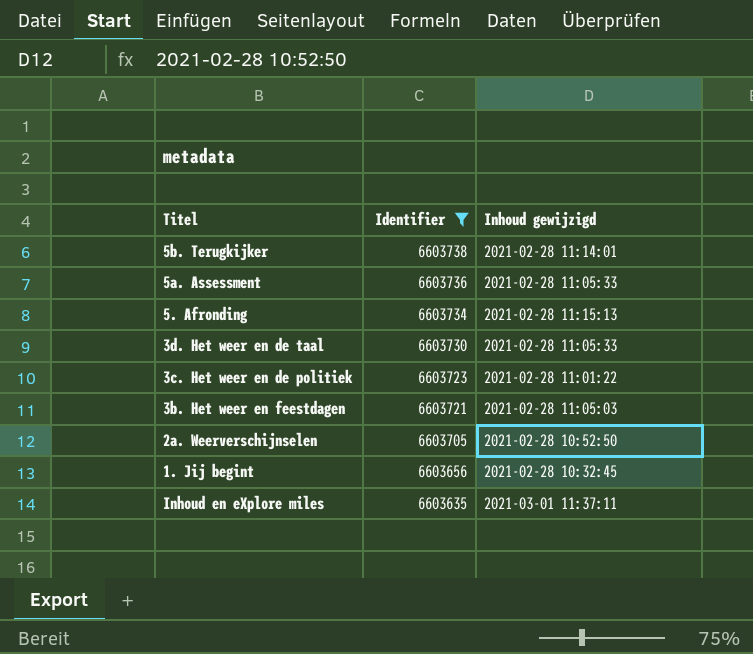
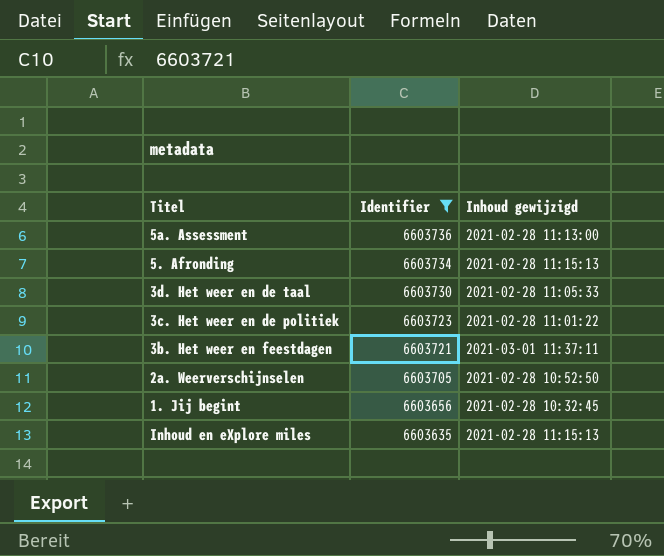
row 5b. Terugkijker: 6603738 | 2021-02-28 11:14:01 -> none
5a. Assessment | Inhoud gewijzigd: 2021-02-28 11:05:33 -> 2021-02-28 11:13:00
3b. Het weer en feestdagen | Inhoud gewijzigd: 2021-02-28 11:05:03 -> 2021-03-01 11:37:11
Inhoud en eXplore miles | Inhoud gewijzigd: 2021-03-01 11:37:11 -> 2021-02-28 11:15:13

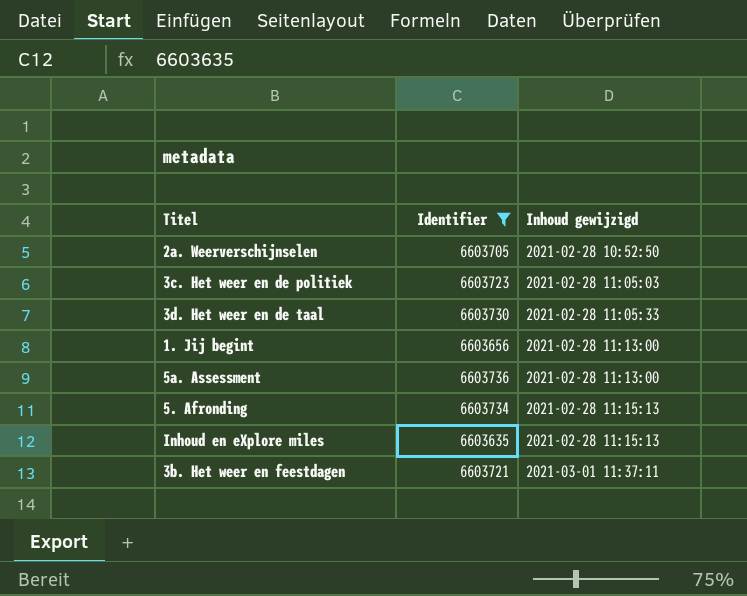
row order: Identifier descending -> Inhoud gewijzigd ascending
3c. Het weer en de politiek | Inhoud gewijzigd: 2021-02-28 11:01:22 -> 2021-02-28 11:05:03
1. Jij begint | Inhoud gewijzigd: 2021-02-28 10:32:45 -> 2021-02-28 11:13:00

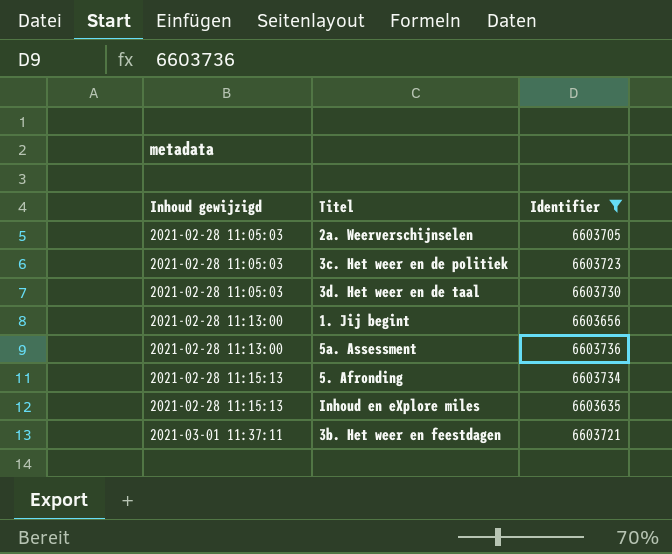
column Inhoud gewijzigd | position: 3 -> 1
2a. Weerverschijnselen | Inhoud gewijzigd: 2021-02-28 10:52:50 -> 2021-02-28 11:05:03
3d. Het weer en de taal | Inhoud gewijzigd: 2021-02-28 11:05:33 -> 2021-02-28 11:05:03

